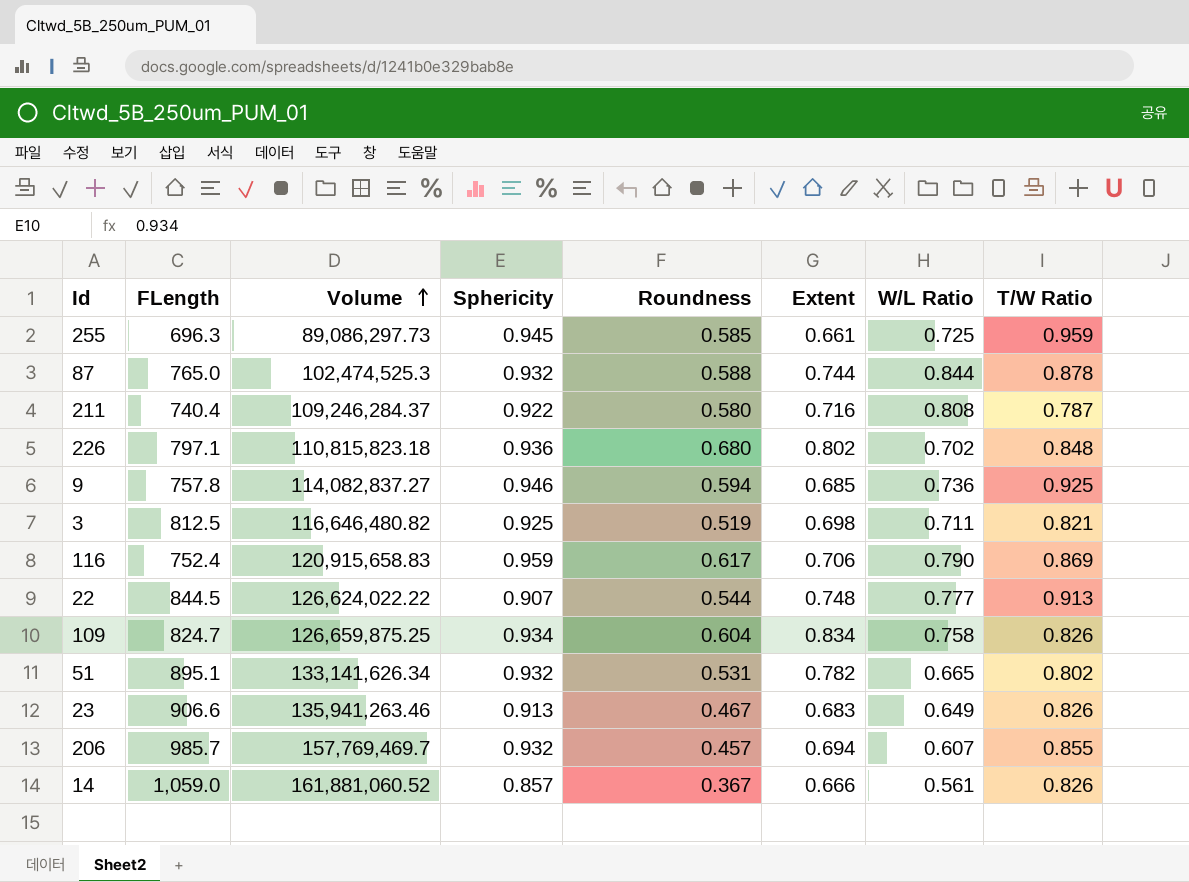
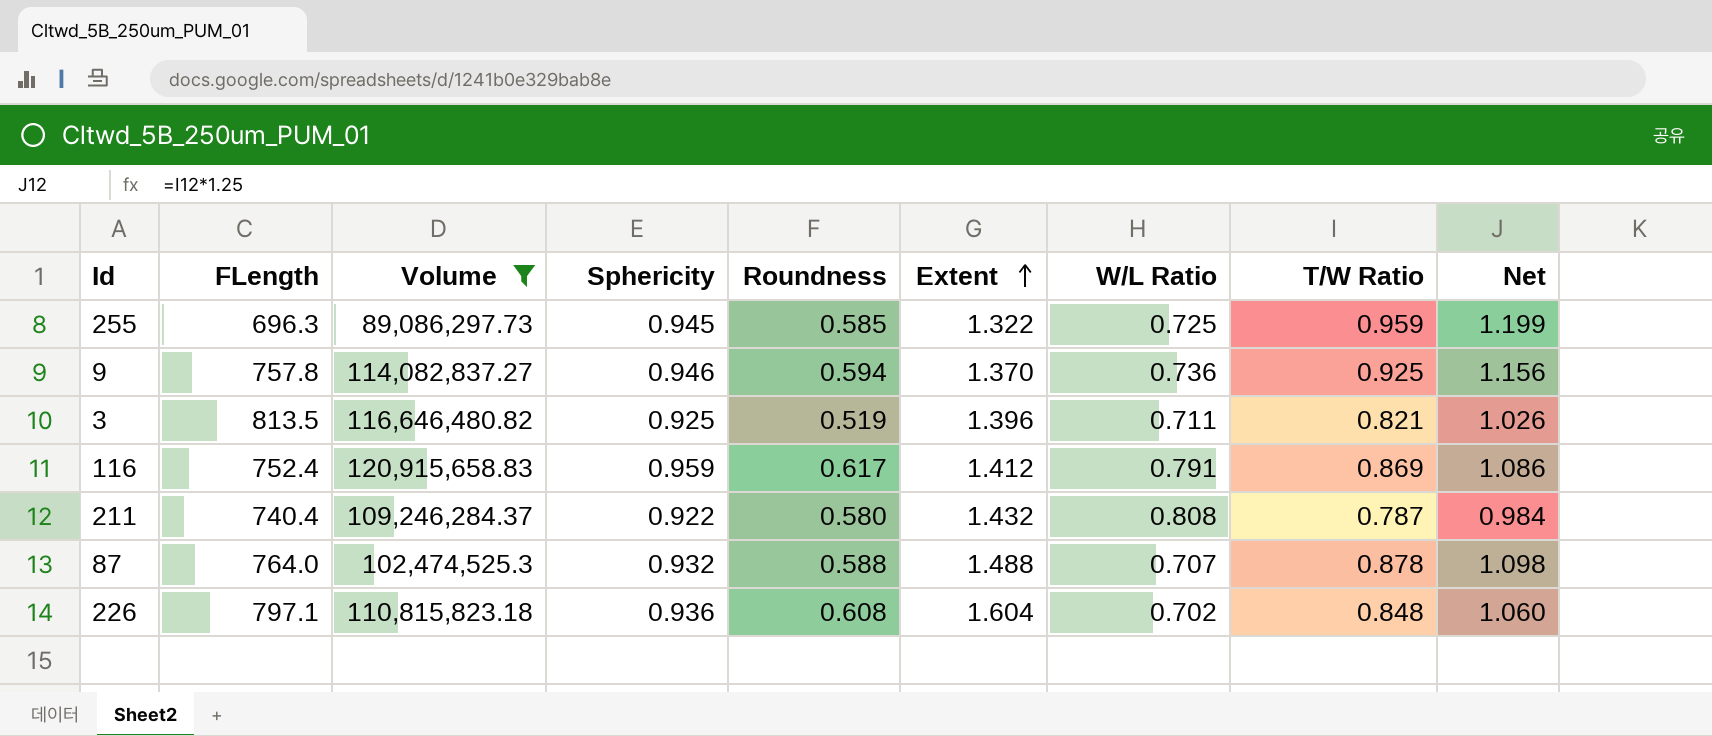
filter: none -> Volume <= 120,915,658.83
row order: Volume ascending -> Extent ascending
column Net | formula: none -> [T/W Ratio] * 1.25
255 | Extent: 0.661 -> 1.322
9 | Extent: 0.685 -> 1.370
3 | FLength: 812.5 -> 813.5
3 | Extent: 0.698 -> 1.396
116 | Extent: 0.706 -> 1.412
116 | W/L Ratio: 0.790 -> 0.791
211 | Extent: 0.716 -> 1.432
87 | FLength: 765.0 -> 764.0
87 | Extent: 0.744 -> 1.488
87 | W/L Ratio: 0.844 -> 0.707
226 | Roundness: 0.680 -> 0.608
226 | Extent: 0.802 -> 1.604

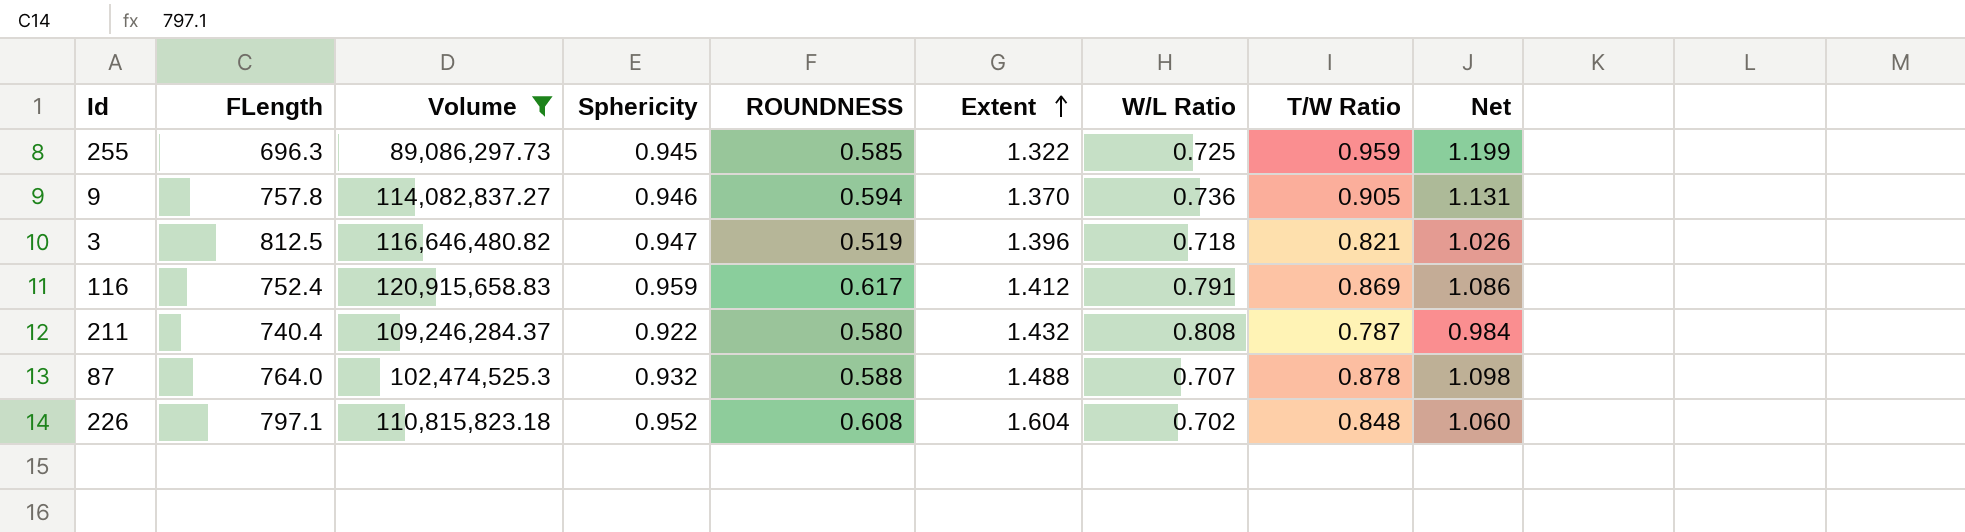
column name: Roundness -> ROUNDNESS
9 | T/W Ratio: 0.925 -> 0.905
9 | Net: 1.156 -> 1.131
3 | FLength: 813.5 -> 812.5
3 | Sphericity: 0.925 -> 0.947
3 | W/L Ratio: 0.711 -> 0.718
226 | Sphericity: 0.936 -> 0.952

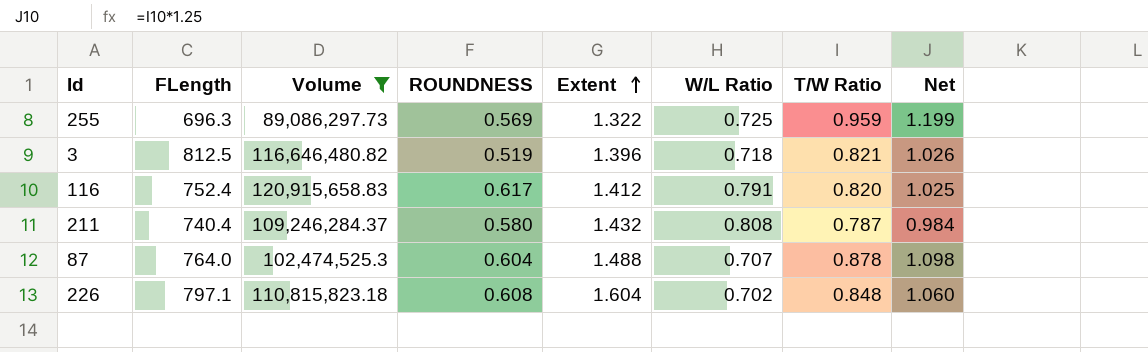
column Sphericity | position: 4 -> none
row 9: 757.8 | 114,082,837.27 | 0.946 | 0.594 | 1.370 | 0.736 | 0.905 | 1.131 -> none
255 | ROUNDNESS: 0.585 -> 0.569
116 | T/W Ratio: 0.869 -> 0.820
116 | Net: 1.086 -> 1.025
87 | ROUNDNESS: 0.588 -> 0.604

